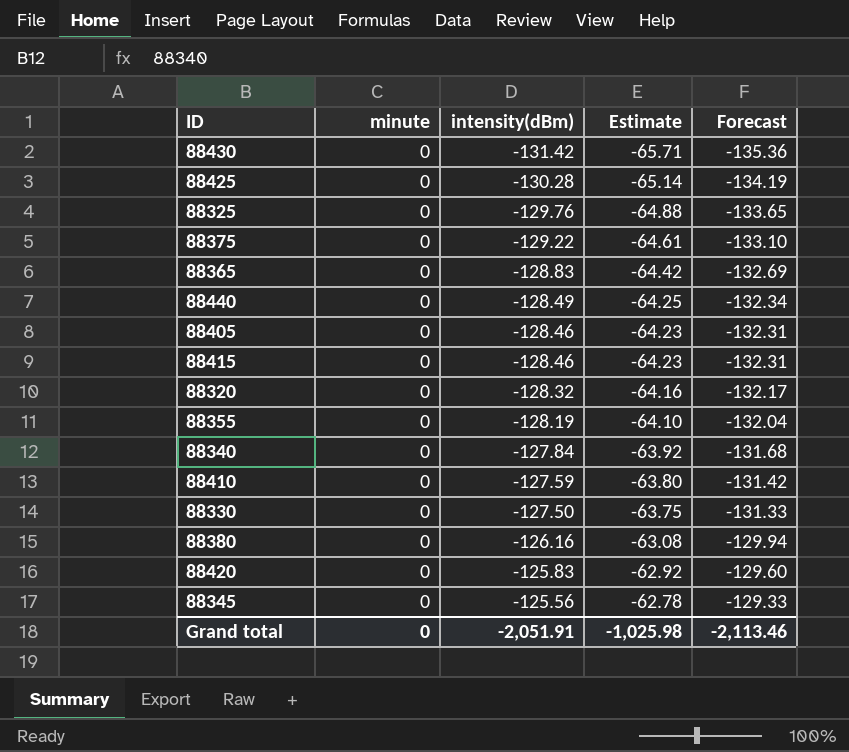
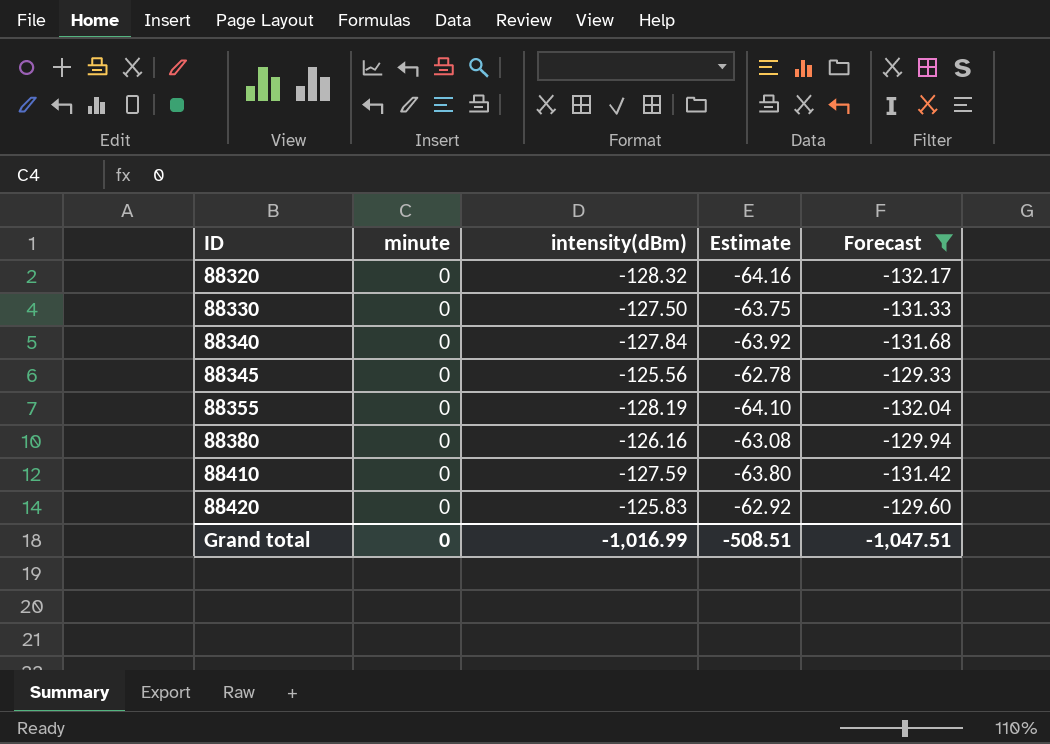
filter: none -> Forecast >= -132.17
row order: intensity(dBm) ascending -> ID ascending
Grand total | intensity(dBm): -2,051.91 -> -1,016.99
Grand total | Estimate: -1,025.98 -> -508.51
Grand total | Forecast: -2,113.46 -> -1,047.51

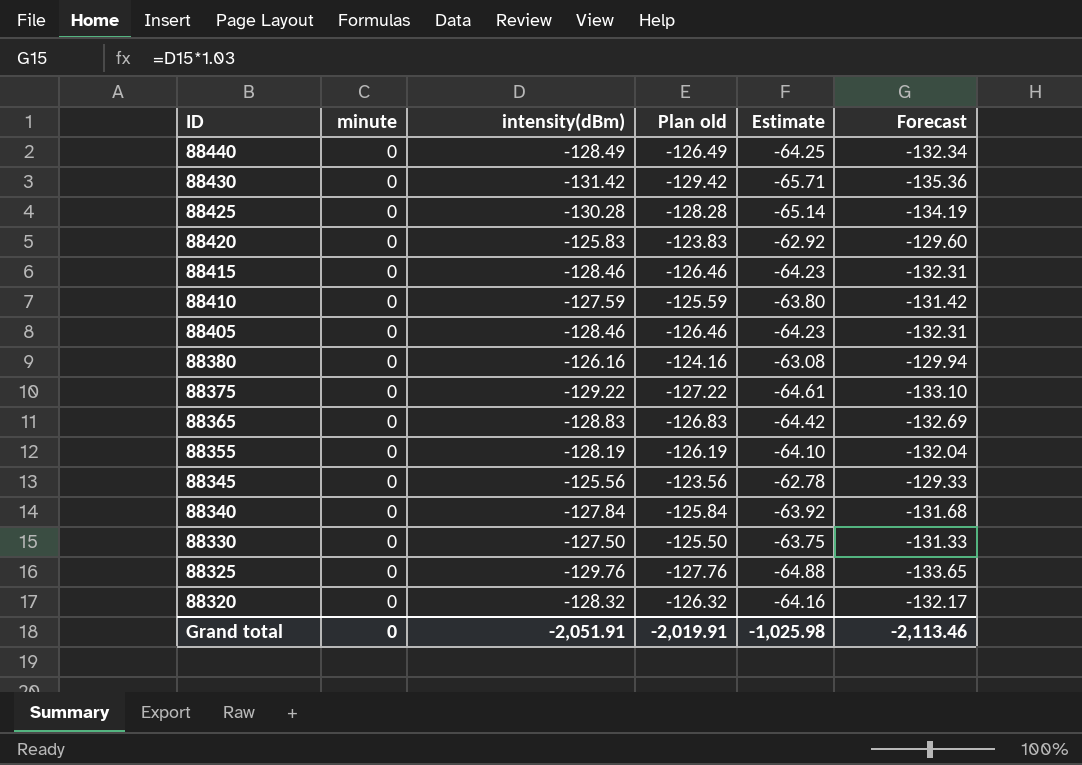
filter: Forecast >= -132.17 -> none
row order: ID ascending -> ID descending
column Plan old | formula: none -> [intensity(dBm)] + 2
Grand total | intensity(dBm): -1,016.99 -> -2,051.91
Grand total | Estimate: -508.51 -> -1,025.98
Grand total | Forecast: -1,047.51 -> -2,113.46

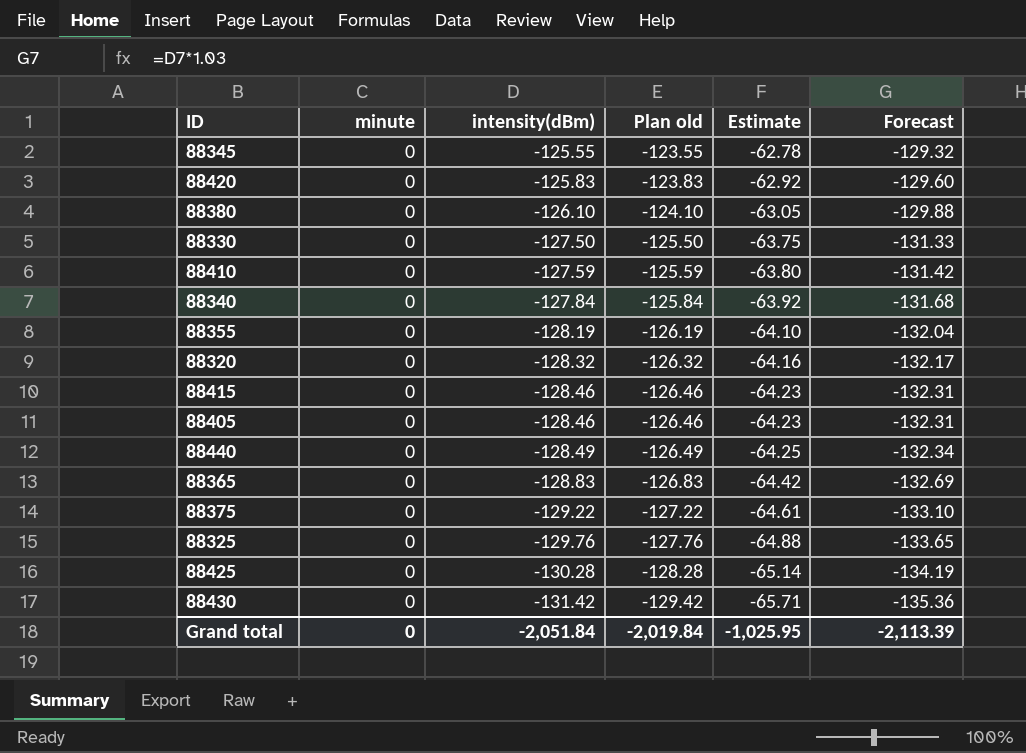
row order: ID descending -> intensity(dBm) descending
88345 | intensity(dBm): -125.56 -> -125.55
88345 | Plan old: -123.56 -> -123.55
88345 | Forecast: -129.33 -> -129.32
88380 | intensity(dBm): -126.16 -> -126.10
88380 | Plan old: -124.16 -> -124.10
88380 | Estimate: -63.08 -> -63.05
88380 | Forecast: -129.94 -> -129.88
Grand total | intensity(dBm): -2,051.91 -> -2,051.84
Grand total | Plan old: -2,019.91 -> -2,019.84
Grand total | Estimate: -1,025.98 -> -1,025.95
Grand total | Forecast: -2,113.46 -> -2,113.39

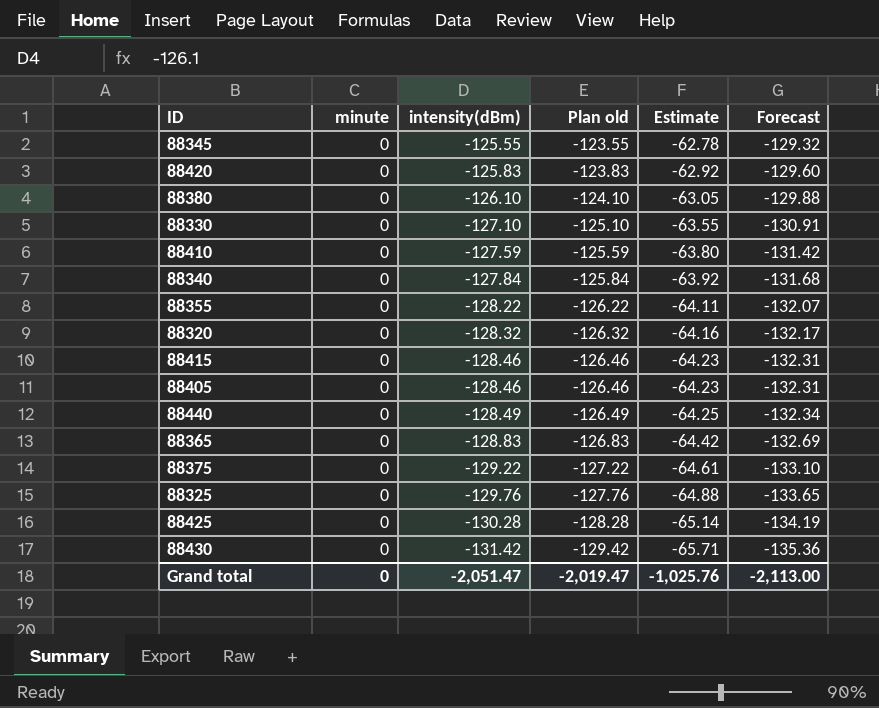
88330 | intensity(dBm): -127.50 -> -127.10
88330 | Plan old: -125.50 -> -125.10
88330 | Estimate: -63.75 -> -63.55
88330 | Forecast: -131.33 -> -130.91
88355 | intensity(dBm): -128.19 -> -128.22
88355 | Plan old: -126.19 -> -126.22
88355 | Estimate: -64.10 -> -64.11
88355 | Forecast: -132.04 -> -132.07
Grand total | intensity(dBm): -2,051.84 -> -2,051.47
Grand total | Plan old: -2,019.84 -> -2,019.47
Grand total | Estimate: -1,025.95 -> -1,025.76
Grand total | Forecast: -2,113.39 -> -2,113.00

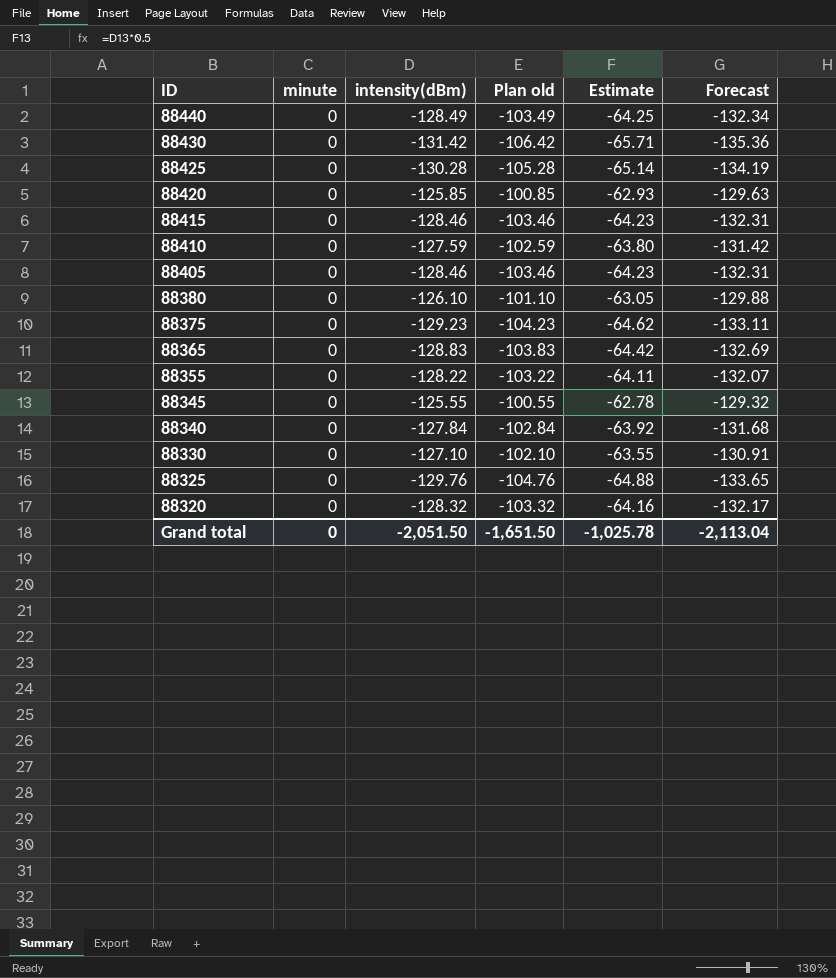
row order: intensity(dBm) descending -> ID descending
column Plan old | formula: [intensity(dBm)] + 2 -> [intensity(dBm)] + 25
88420 | intensity(dBm): -125.83 -> -125.85
88420 | Estimate: -62.92 -> -62.93
88420 | Forecast: -129.60 -> -129.63
88375 | intensity(dBm): -129.22 -> -129.23
88375 | Estimate: -64.61 -> -64.62
88375 | Forecast: -133.10 -> -133.11
Grand total | intensity(dBm): -2,051.47 -> -2,051.50
Grand total | Plan old: -2,019.47 -> -1,651.50
Grand total | Estimate: -1,025.76 -> -1,025.78
Grand total | Forecast: -2,113.00 -> -2,113.04

